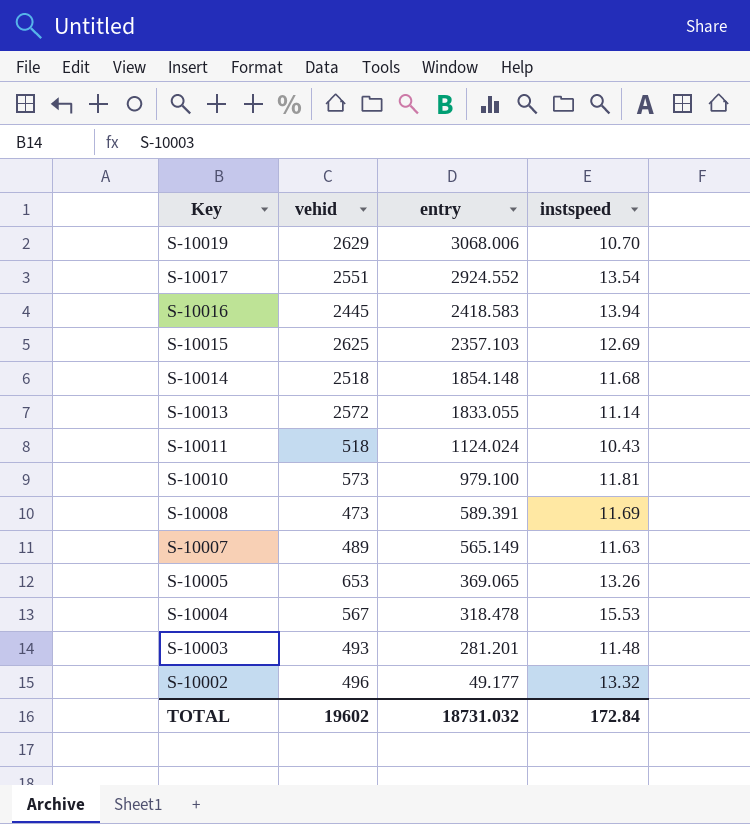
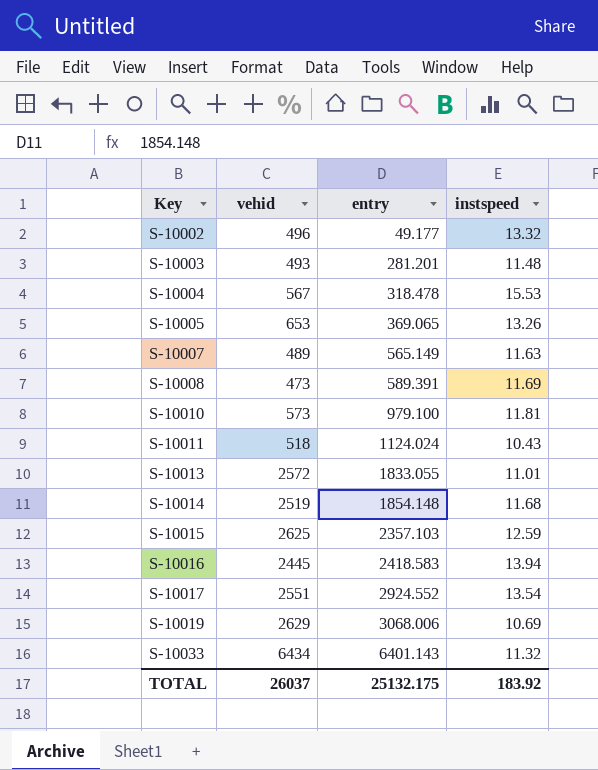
row order: Key descending -> Key ascending
S-10013 | instspeed: 11.14 -> 11.01
S-10014 | vehid: 2518 -> 2519
S-10015 | instspeed: 12.69 -> 12.59
S-10019 | instspeed: 10.70 -> 10.69
row S-10033: none -> 6434 | 6401.143 | 11.32
TOTAL | vehid: 19602 -> 26037
TOTAL | entry: 18731.032 -> 25132.175
TOTAL | instspeed: 172.84 -> 183.92

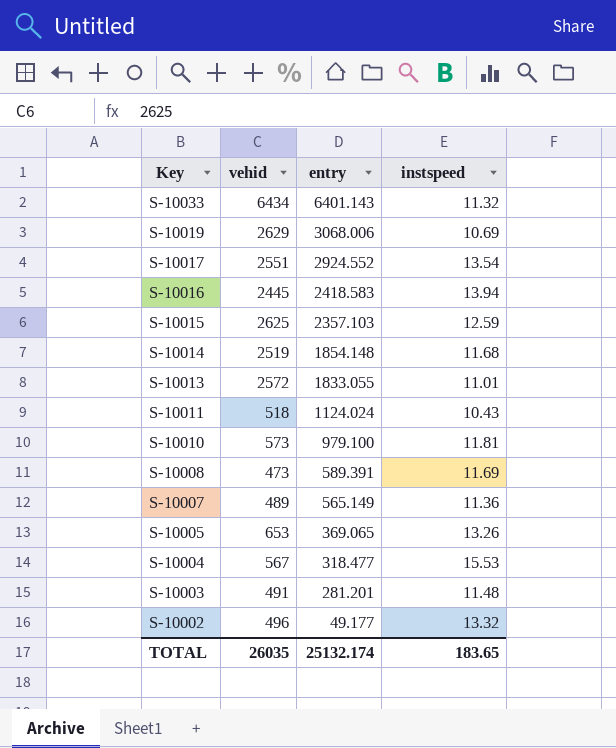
row order: Key ascending -> Key descending
S-10007 | instspeed: 11.63 -> 11.36
S-10004 | entry: 318.478 -> 318.477
S-10003 | vehid: 493 -> 491
TOTAL | vehid: 26037 -> 26035
TOTAL | entry: 25132.175 -> 25132.174
TOTAL | instspeed: 183.92 -> 183.65

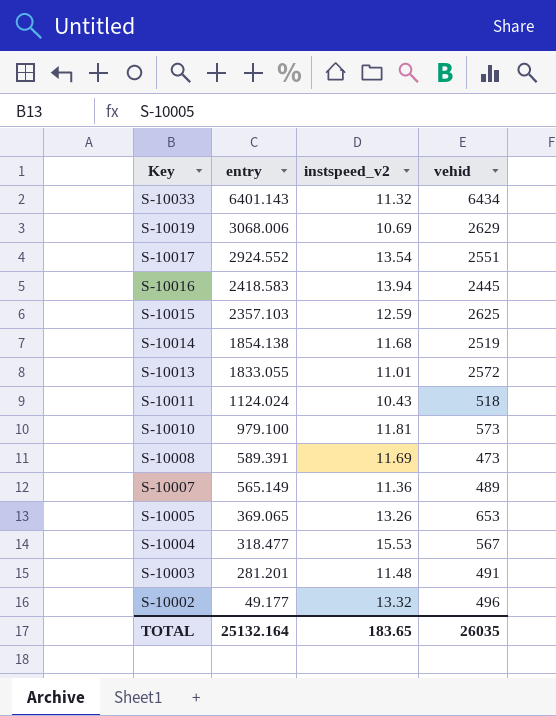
column name: instspeed -> instspeed_v2
column vehid | position: 2 -> 4
S-10014 | entry: 1854.148 -> 1854.138
TOTAL | entry: 25132.174 -> 25132.164

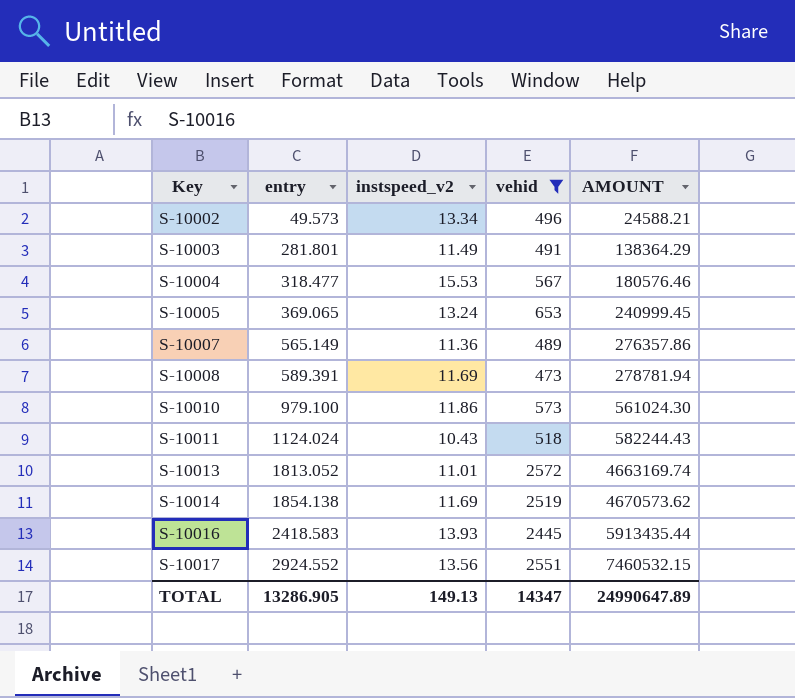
filter: none -> vehid <= 2572
row order: Key descending -> Key ascending
column AMOUNT | formula: none -> [entry] * [vehid]
S-10002 | entry: 49.177 -> 49.573
S-10002 | instspeed_v2: 13.32 -> 13.34
S-10003 | entry: 281.201 -> 281.801
S-10003 | instspeed_v2: 11.48 -> 11.49
S-10005 | instspeed_v2: 13.26 -> 13.24
S-10010 | instspeed_v2: 11.81 -> 11.86
S-10013 | entry: 1833.055 -> 1813.052
S-10014 | instspeed_v2: 11.68 -> 11.69
S-10016 | instspeed_v2: 13.94 -> 13.93
S-10017 | instspeed_v2: 13.54 -> 13.56
TOTAL | entry: 25132.164 -> 13286.905
TOTAL | instspeed_v2: 183.65 -> 149.13
TOTAL | vehid: 26035 -> 14347

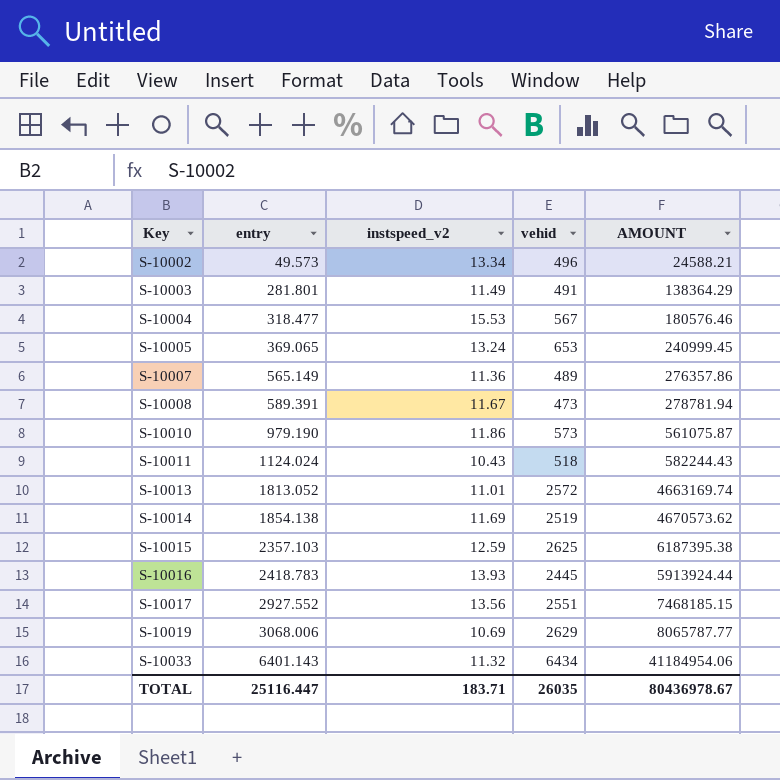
filter: vehid <= 2572 -> none
S-10008 | instspeed_v2: 11.69 -> 11.67
S-10010 | entry: 979.100 -> 979.190
S-10010 | AMOUNT: 561024.30 -> 561075.87
S-10016 | entry: 2418.583 -> 2418.783
S-10016 | AMOUNT: 5913435.44 -> 5913924.44
S-10017 | entry: 2924.552 -> 2927.552
S-10017 | AMOUNT: 7460532.15 -> 7468185.15
TOTAL | entry: 13286.905 -> 25116.447
TOTAL | instspeed_v2: 149.13 -> 183.71
TOTAL | vehid: 14347 -> 26035
TOTAL | AMOUNT: 24990647.89 -> 80436978.67

